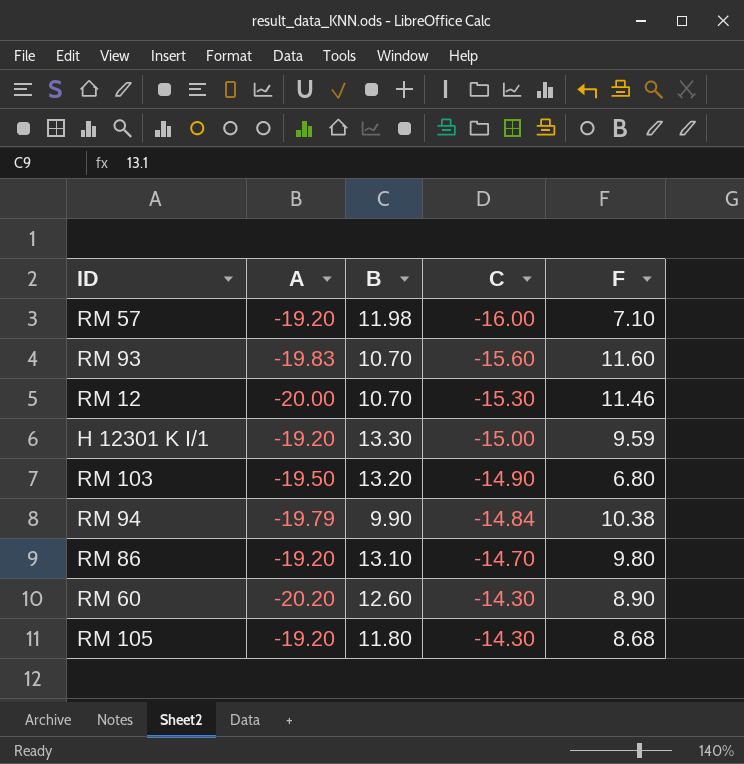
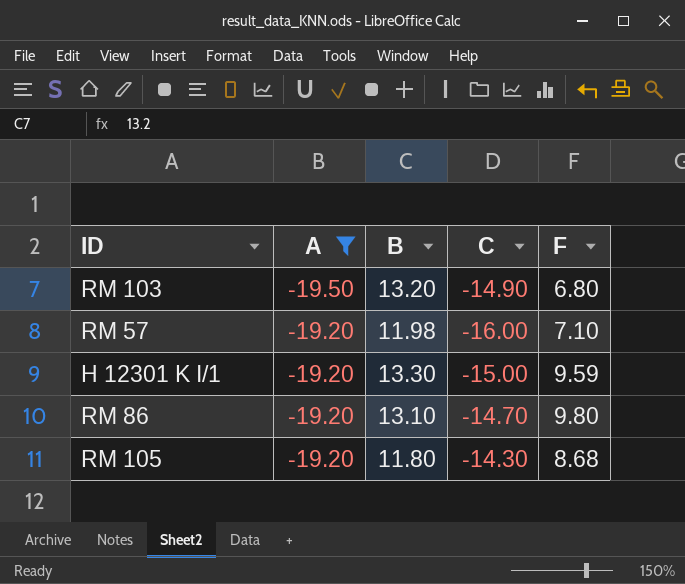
filter: none -> A >= -19.50
row order: C ascending -> A ascending

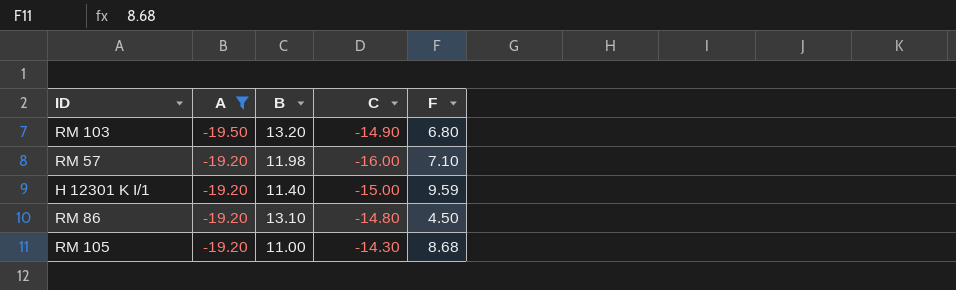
H 12301 K I/1 | B: 13.30 -> 11.40
RM 86 | C: -14.70 -> -14.80
RM 86 | F: 9.80 -> 4.50
RM 105 | B: 11.80 -> 11.00

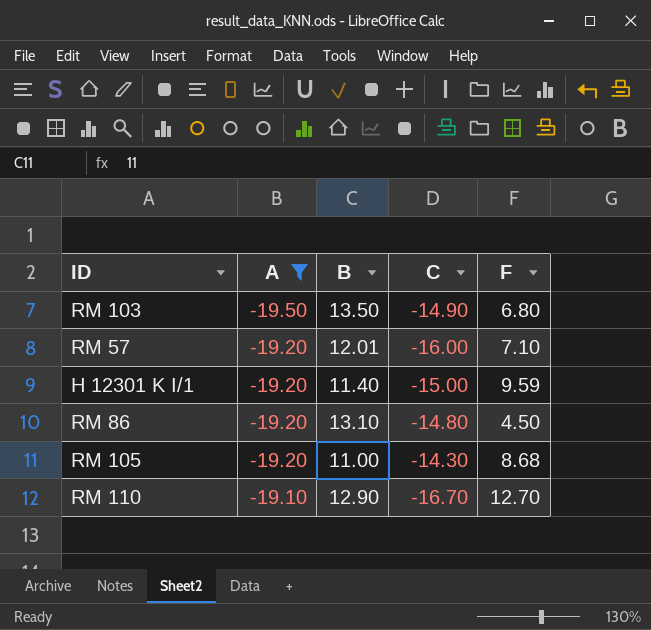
RM 103 | B: 13.20 -> 13.50
RM 57 | B: 11.98 -> 12.01
row RM 110: none -> -19.10 | 12.90 | -16.70 | 12.70

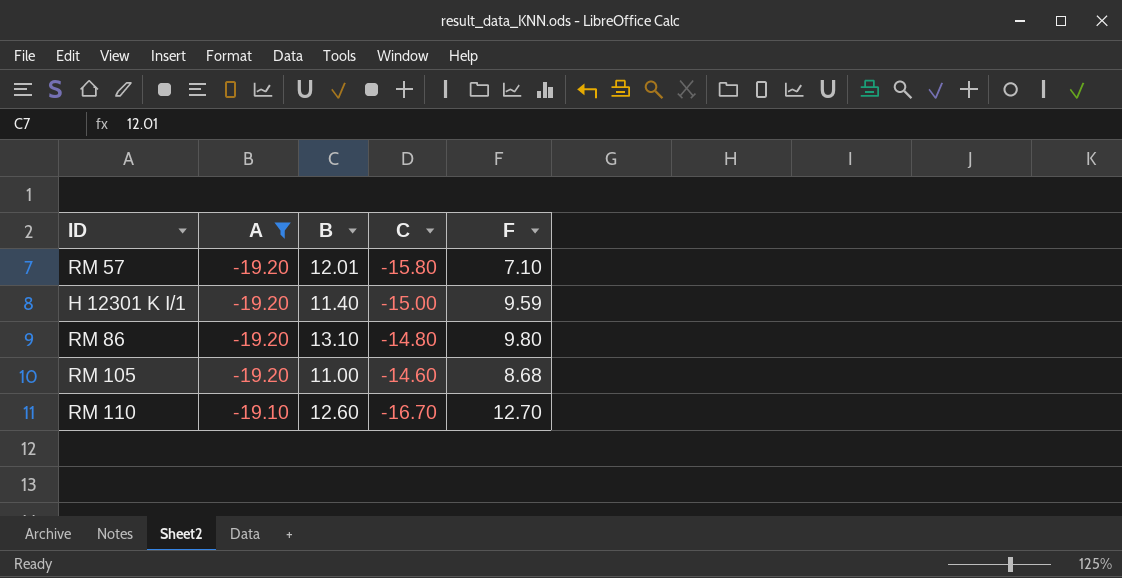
row RM 103: -19.50 | 13.50 | -14.90 | 6.80 -> none
RM 57 | C: -16.00 -> -15.80
RM 86 | F: 4.50 -> 9.80
RM 105 | C: -14.30 -> -14.60
RM 110 | B: 12.90 -> 12.60

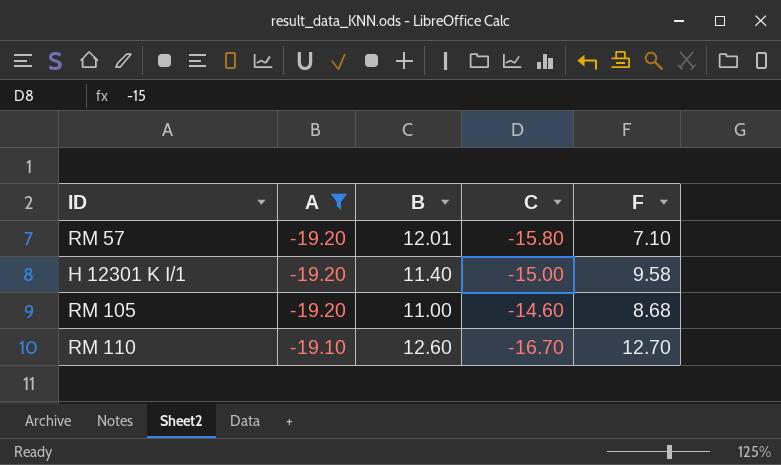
row RM 86: -19.20 | 13.10 | -14.80 | 9.80 -> none
H 12301 K I/1 | F: 9.59 -> 9.58

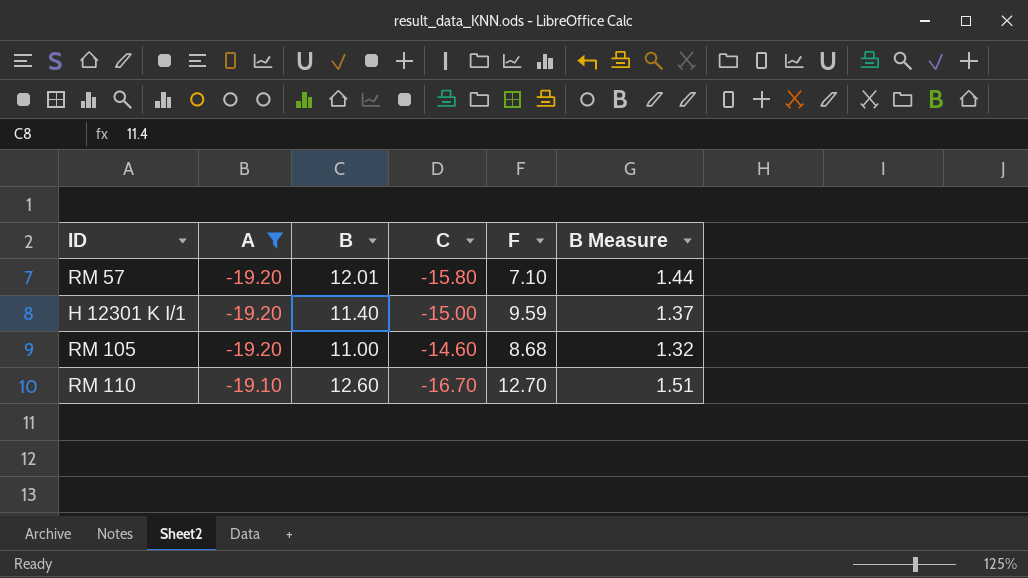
column B Measure | formula: none -> [B] * 0.12
H 12301 K I/1 | F: 9.58 -> 9.59

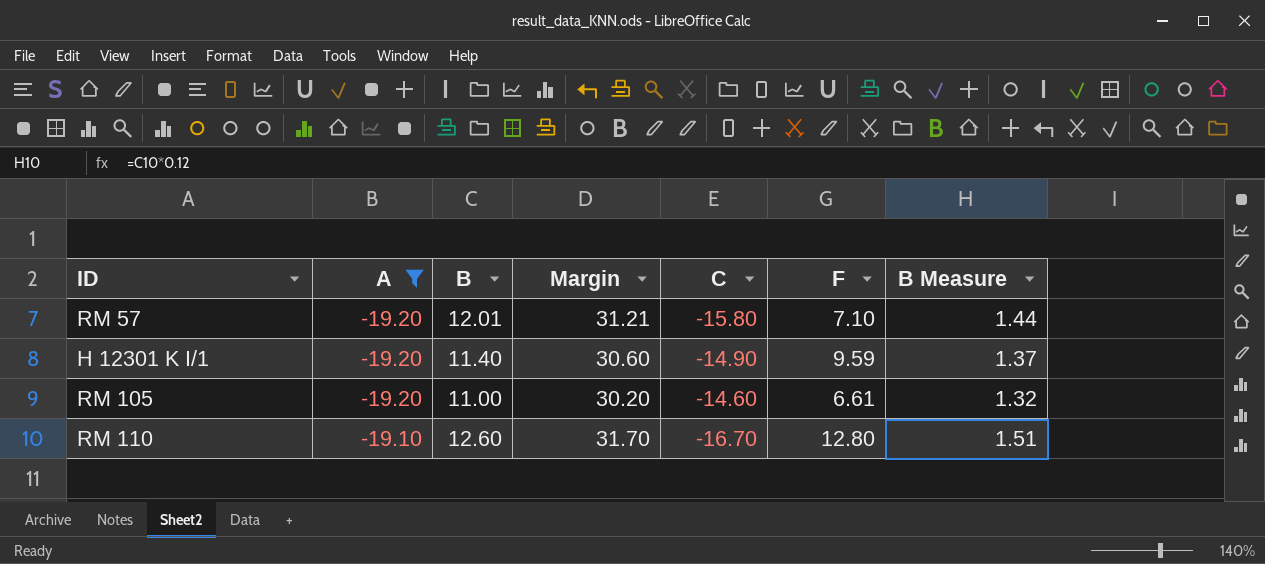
column Margin | formula: none -> [B] - [A]
H 12301 K I/1 | C: -15.00 -> -14.90
RM 105 | F: 8.68 -> 6.61
RM 110 | F: 12.70 -> 12.80

